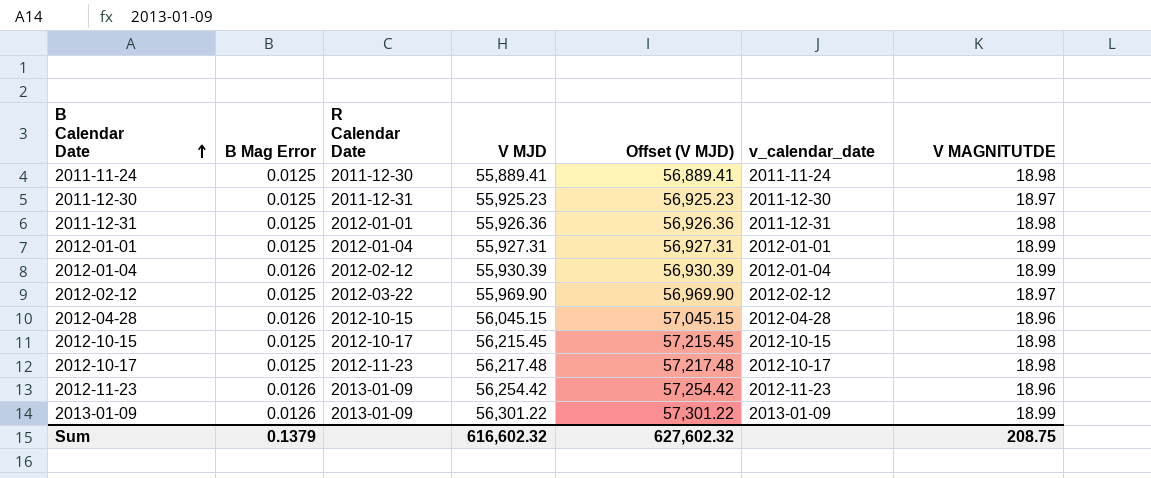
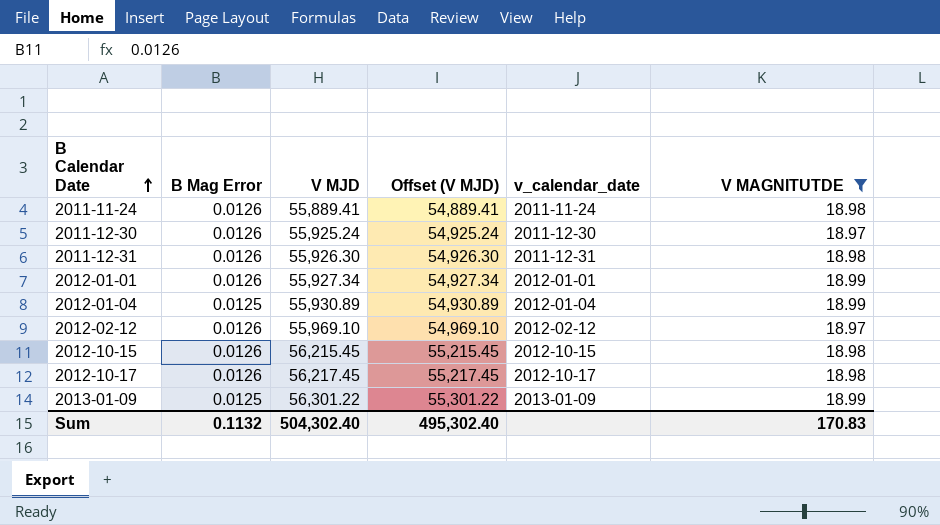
filter: none -> V MAGNITUTDE != 18.96
column R Calendar Date | position: 3 -> none
column Offset (V MJD) | formula: [V MJD] + 1000 -> [V MJD] - 1000
2011-11-24 | B Mag Error: 0.0125 -> 0.0126
2011-12-30 | B Mag Error: 0.0125 -> 0.0126
2011-12-30 | V MJD: 55,925.23 -> 55,925.24
2011-12-31 | B Mag Error: 0.0125 -> 0.0126
2011-12-31 | V MJD: 55,926.36 -> 55,926.30
2012-01-01 | B Mag Error: 0.0125 -> 0.0126
2012-01-01 | V MJD: 55,927.31 -> 55,927.34
2012-01-04 | B Mag Error: 0.0126 -> 0.0125
2012-01-04 | V MJD: 55,930.39 -> 55,930.89
2012-02-12 | B Mag Error: 0.0125 -> 0.0126
2012-02-12 | V MJD: 55,969.90 -> 55,969.10
2012-10-15 | B Mag Error: 0.0125 -> 0.0126
2012-10-17 | B Mag Error: 0.0125 -> 0.0126
2012-10-17 | V MJD: 56,217.48 -> 56,217.45
2013-01-09 | B Mag Error: 0.0126 -> 0.0125
Sum | B Mag Error: 0.1379 -> 0.1132
Sum | V MJD: 616,602.32 -> 504,302.40
Sum | Offset (V MJD): 627,602.32 -> 495,302.40
Sum | V MAGNITUTDE: 208.75 -> 170.83

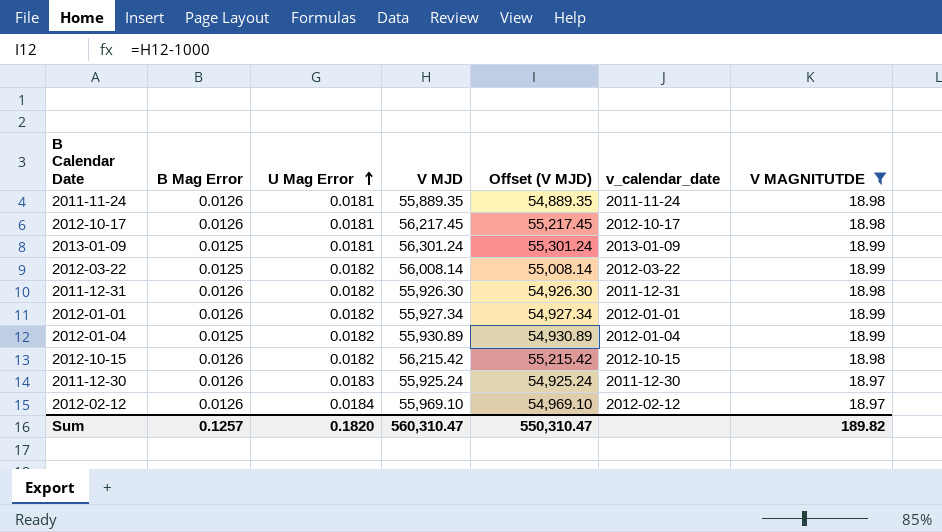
row order: B Calendar Date ascending -> U Mag Error ascending
column U Mag Error | position: none -> 3
2011-11-24 | V MJD: 55,889.41 -> 55,889.35
2011-11-24 | Offset (V MJD): 54,889.41 -> 54,889.35
2013-01-09 | V MJD: 56,301.22 -> 56,301.24
2013-01-09 | Offset (V MJD): 55,301.22 -> 55,301.24
row 2012-03-22: none -> 0.0125 | 0.0182 | 56,008.14 | 55,008.14 | 2012-03-22 | 18.99
2012-10-15 | V MJD: 56,215.45 -> 56,215.42
2012-10-15 | Offset (V MJD): 55,215.45 -> 55,215.42
Sum | B Mag Error: 0.1132 -> 0.1257
Sum | V MJD: 504,302.40 -> 560,310.47
Sum | Offset (V MJD): 495,302.40 -> 550,310.47
Sum | V MAGNITUTDE: 170.83 -> 189.82

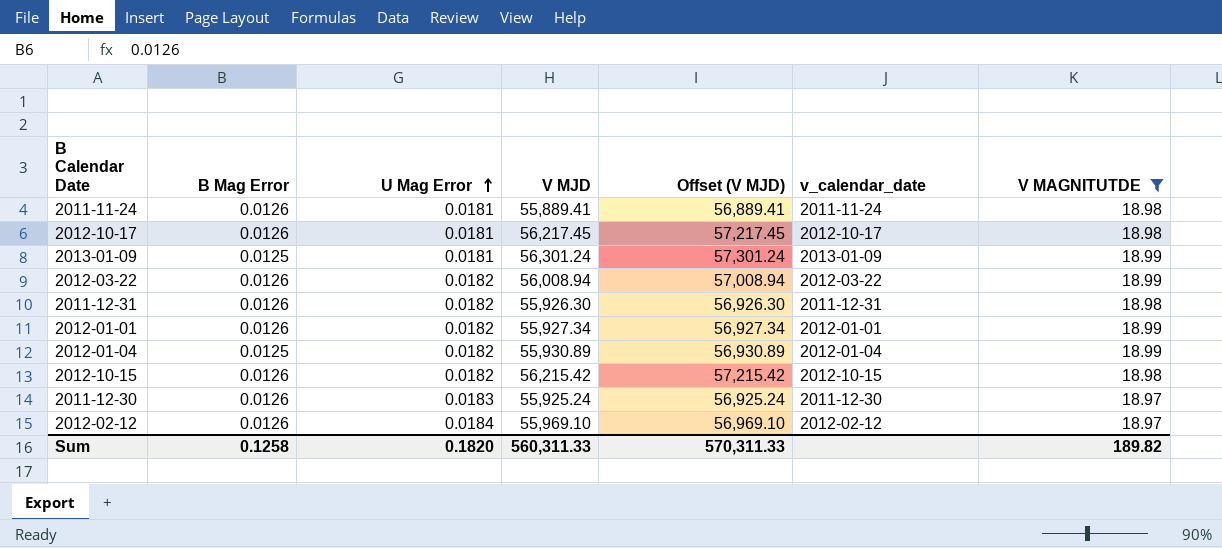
column Offset (V MJD) | formula: [V MJD] - 1000 -> [V MJD] + 1000
2011-11-24 | V MJD: 55,889.35 -> 55,889.41
2012-03-22 | B Mag Error: 0.0125 -> 0.0126
2012-03-22 | V MJD: 56,008.14 -> 56,008.94
Sum | B Mag Error: 0.1257 -> 0.1258
Sum | V MJD: 560,310.47 -> 560,311.33
Sum | Offset (V MJD): 550,310.47 -> 570,311.33

